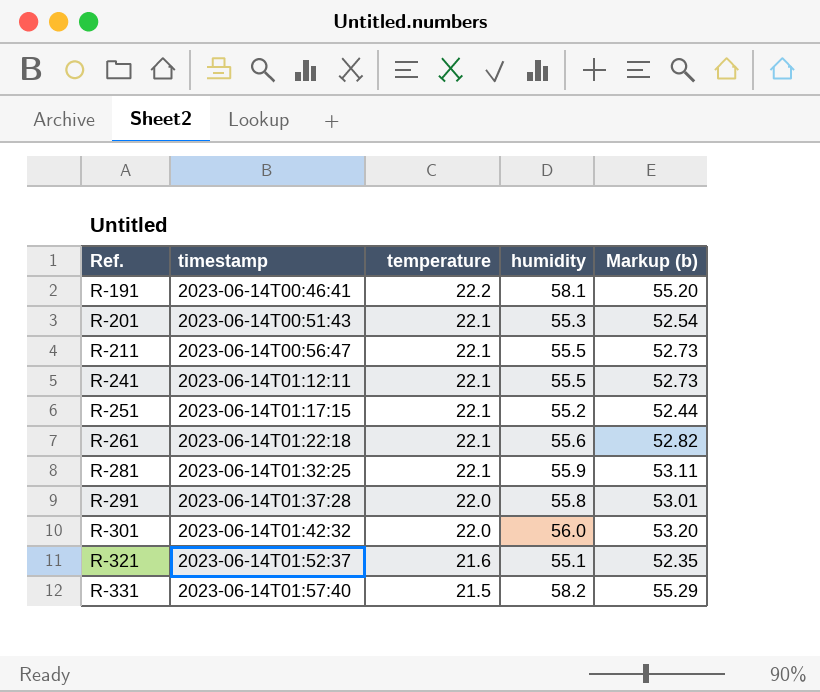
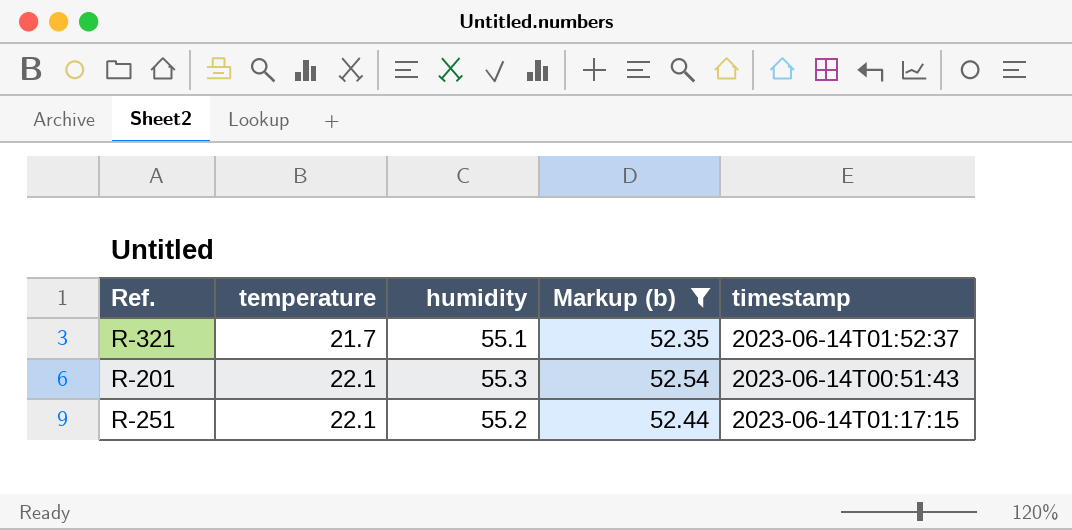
filter: none -> Markup (b) <= 52.54
row order: Ref. ascending -> temperature ascending
column timestamp | position: 2 -> 5
R-321 | temperature: 21.6 -> 21.7

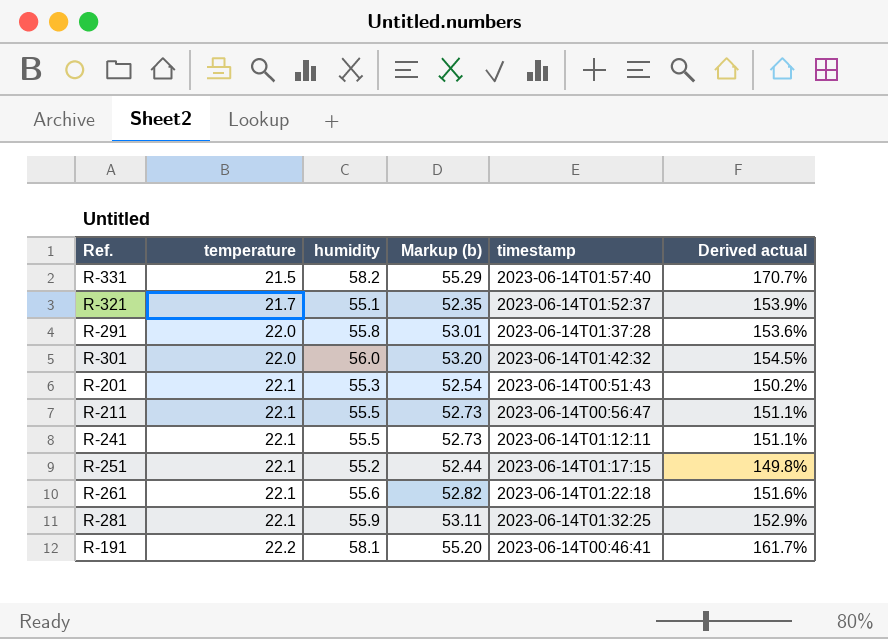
filter: Markup (b) <= 52.54 -> none
column Derived actual | formula: none -> ([humidity] - [temperature]) / [temperature]

